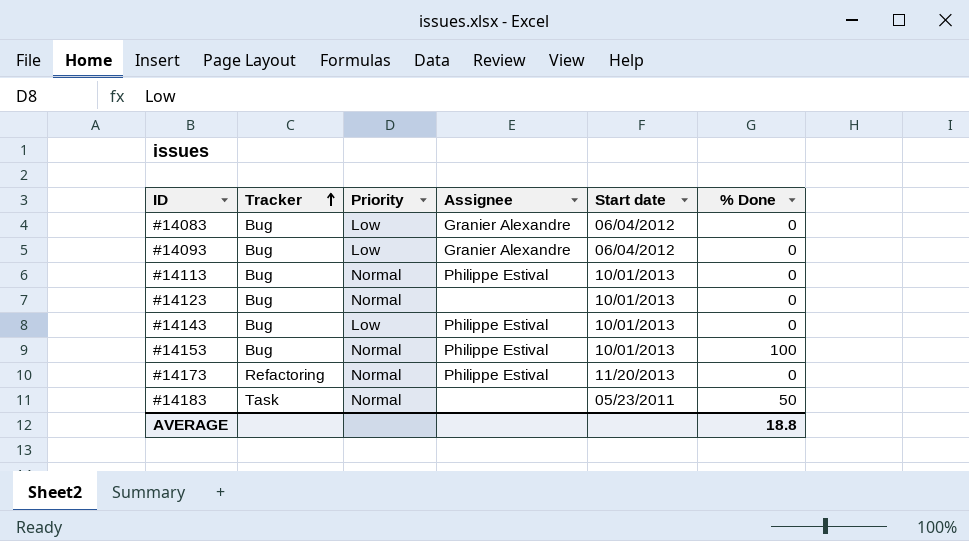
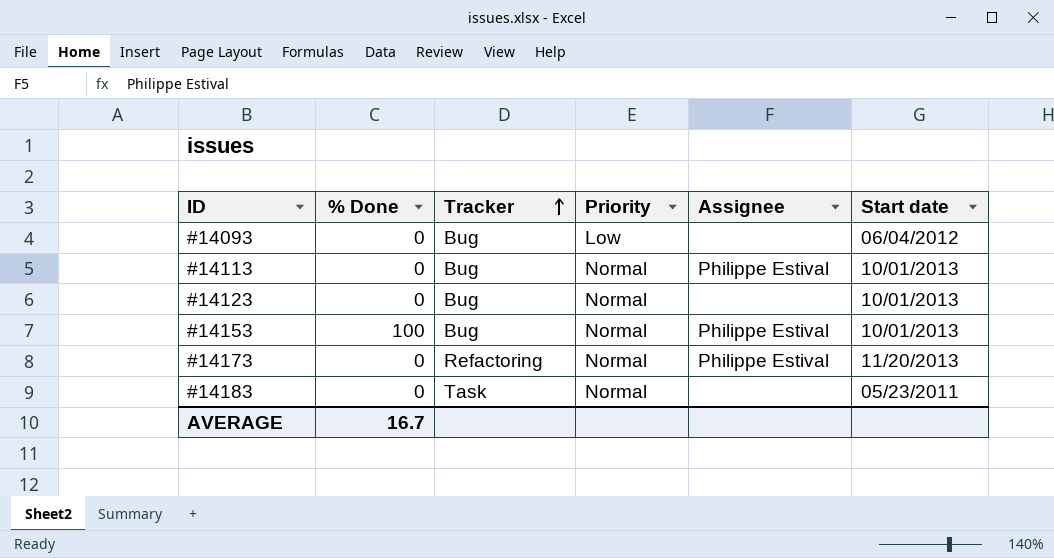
column % Done | position: 6 -> 2
row #14083: Bug | Low | Granier Alexandre | 06/04/2012 | 0 -> none
row #14143: Bug | Low | Philippe Estival | 10/01/2013 | 0 -> none
#14093 | Assignee: Granier Alexandre -> none
#14183 | % Done: 50 -> 0
AVERAGE | % Done: 18.8 -> 16.7

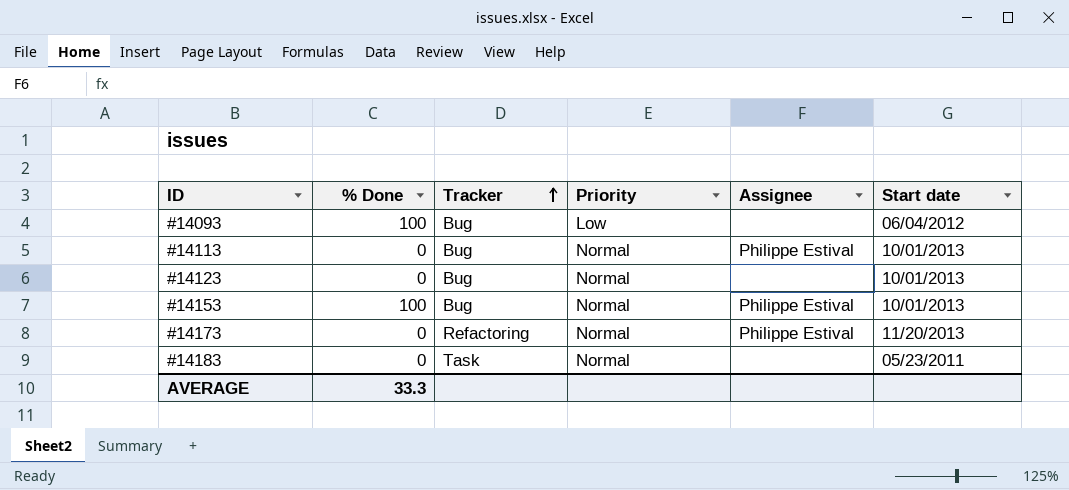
#14093 | % Done: 0 -> 100
AVERAGE | % Done: 16.7 -> 33.3

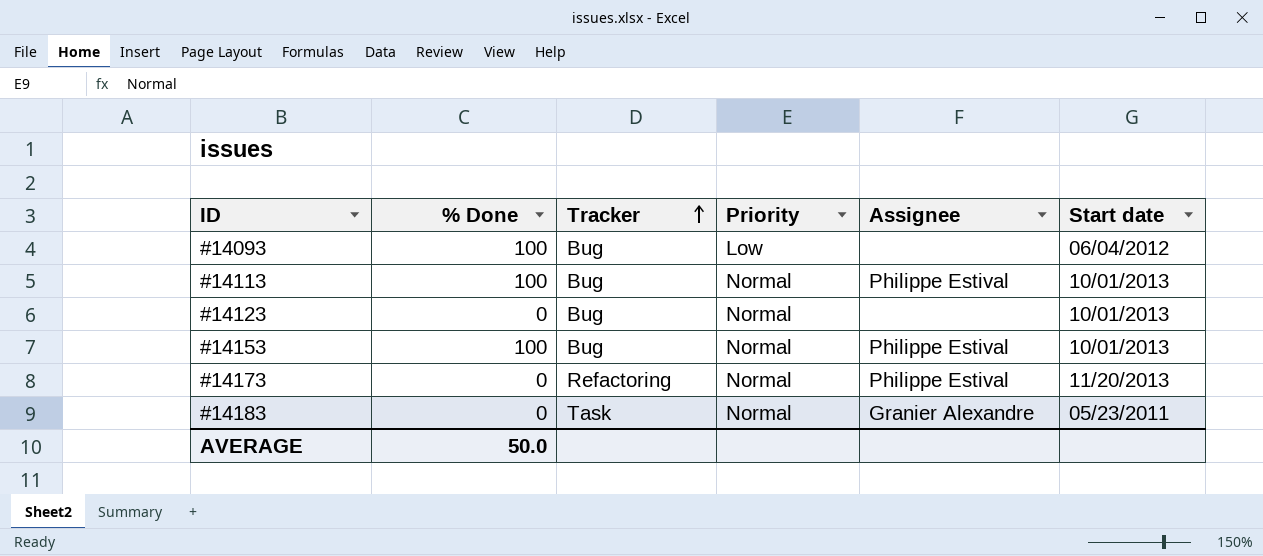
#14113 | % Done: 0 -> 100
#14183 | Assignee: none -> Granier Alexandre
AVERAGE | % Done: 33.3 -> 50.0

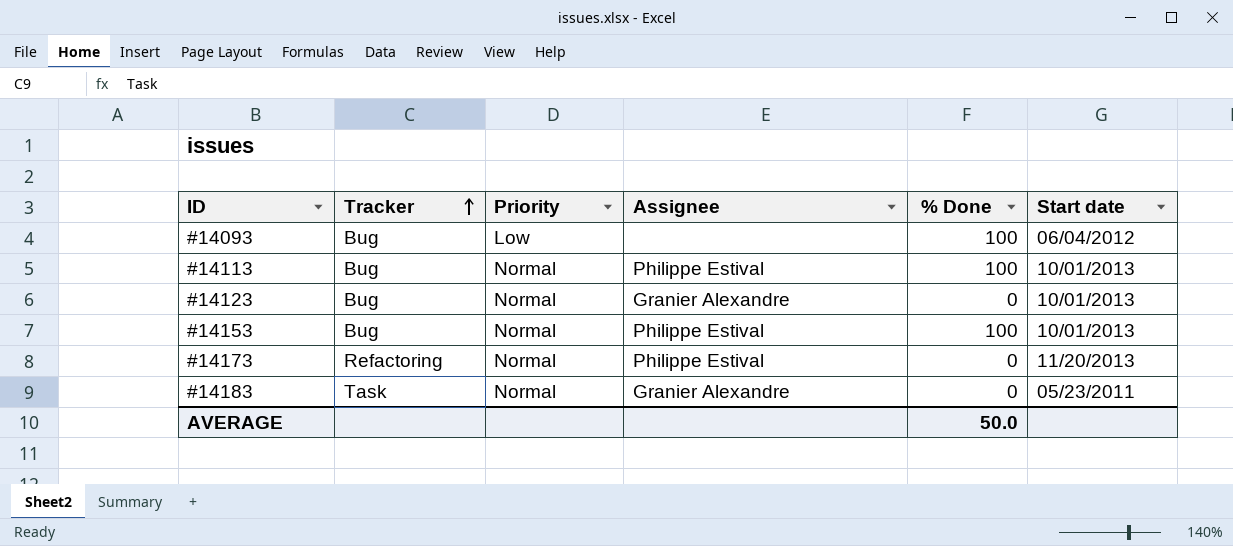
column % Done | position: 2 -> 5
#14123 | Assignee: none -> Granier Alexandre

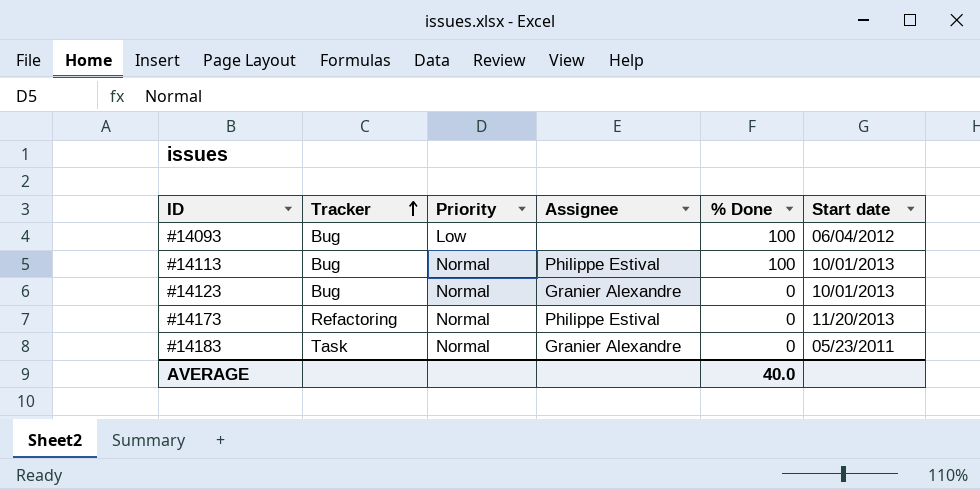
row #14153: Bug | Normal | Philippe Estival | 100 | 10/01/2013 -> none
AVERAGE | % Done: 50.0 -> 40.0

